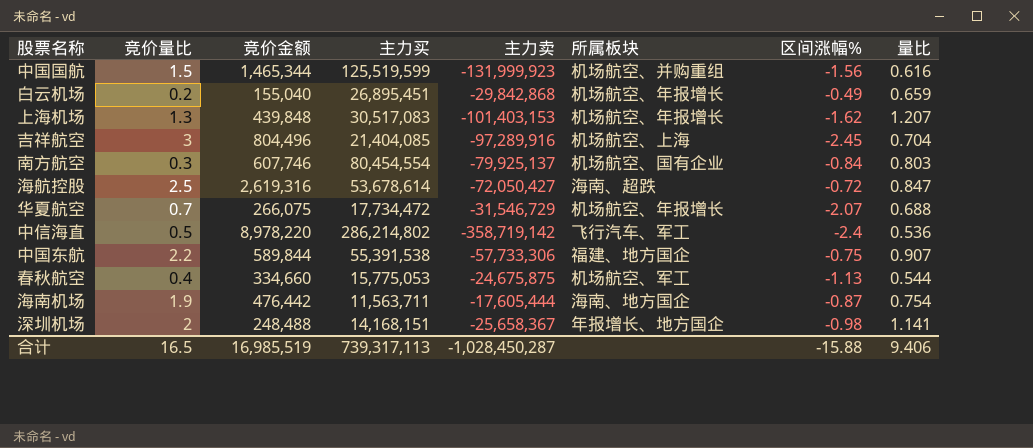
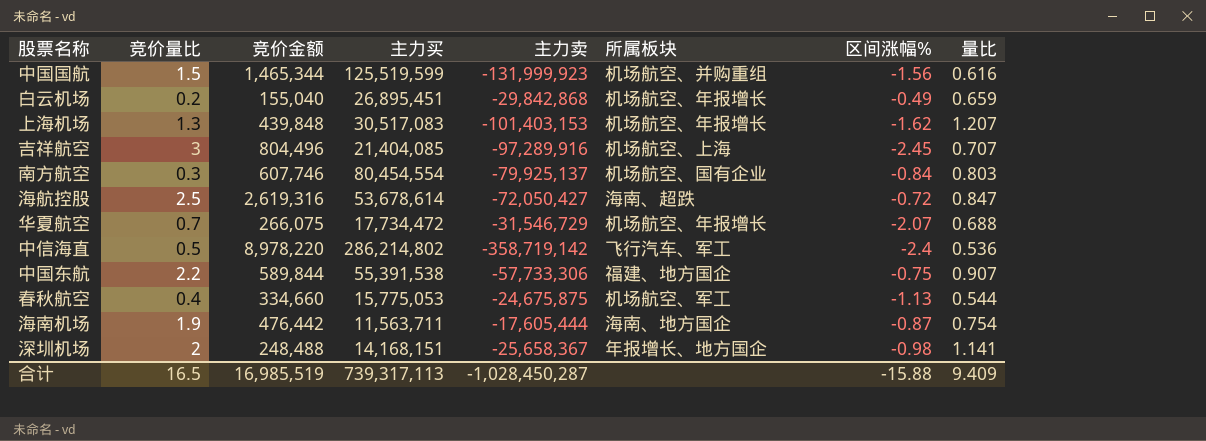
吉祥航空 | 量比: 0.704 -> 0.707
合计 | 量比: 9.406 -> 9.409

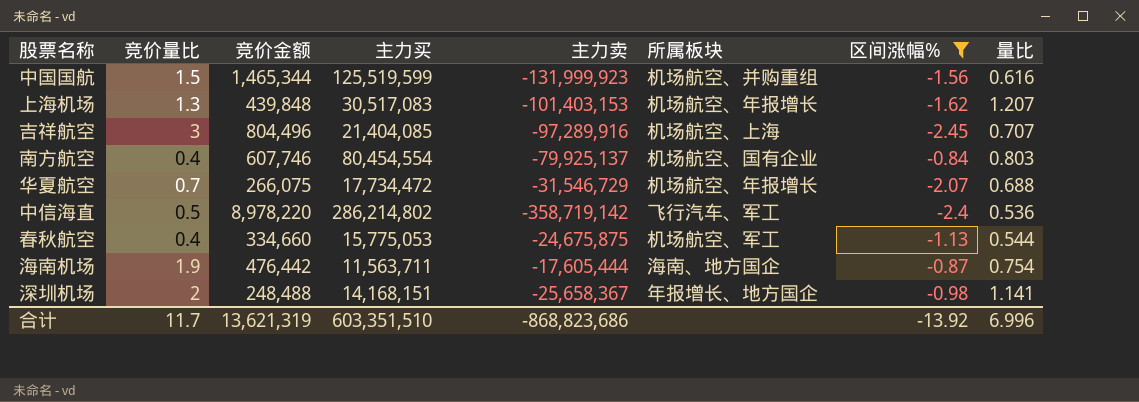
filter: none -> 区间涨幅% <= -0.84
南方航空 | 竞价量比: 0.3 -> 0.4
合计 | 竞价量比: 16.5 -> 11.7
合计 | 竞价金额: 16,985,519 -> 13,621,319
合计 | 主力买: 739,317,113 -> 603,351,510
合计 | 主力卖: -1,028,450,287 -> -868,823,686
合计 | 区间涨幅%: -15.88 -> -13.92
合计 | 量比: 9.409 -> 6.996

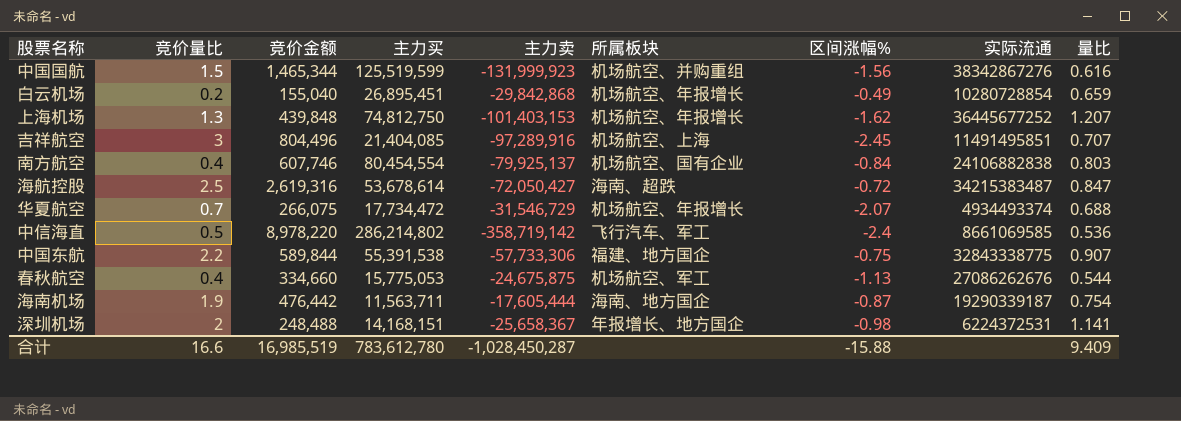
filter: 区间涨幅% <= -0.84 -> none
column 实际流通 | position: none -> 8
上海机场 | 主力买: 30,517,083 -> 74,812,750
合计 | 竞价量比: 11.7 -> 16.6
合计 | 竞价金额: 13,621,319 -> 16,985,519
合计 | 主力买: 603,351,510 -> 783,612,780
合计 | 主力卖: -868,823,686 -> -1,028,450,287
合计 | 区间涨幅%: -13.92 -> -15.88
合计 | 量比: 6.996 -> 9.409

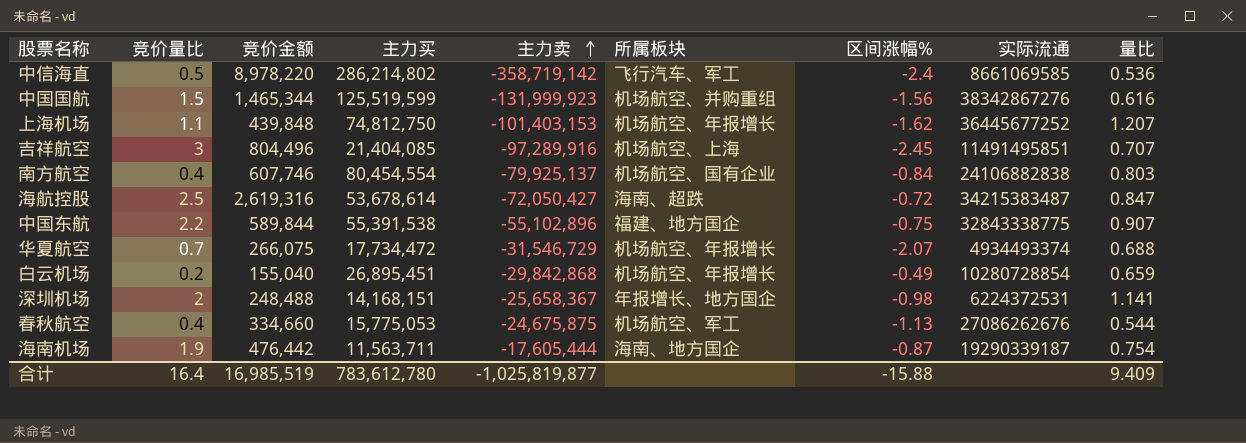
row order: none -> 主力卖 ascending
上海机场 | 竞价量比: 1.3 -> 1.1
中国东航 | 主力卖: -57,733,306 -> -55,102,896
合计 | 竞价量比: 16.6 -> 16.4
合计 | 主力卖: -1,028,450,287 -> -1,025,819,877

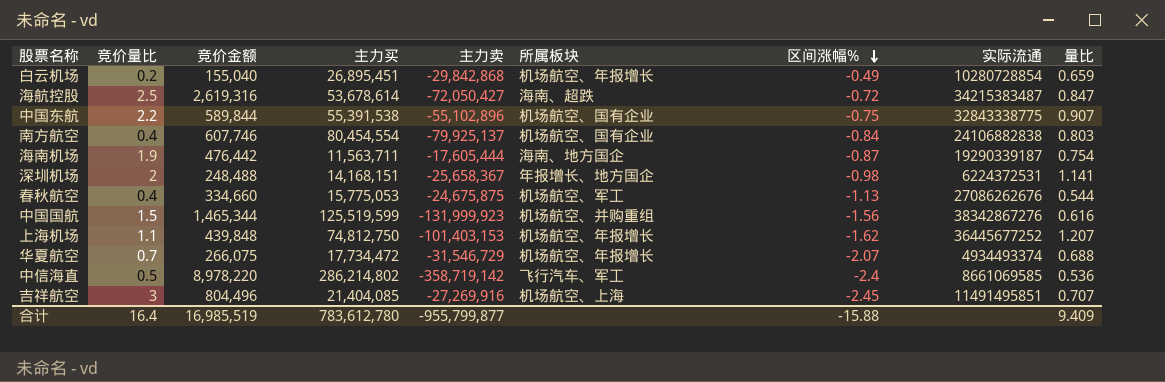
row order: 主力卖 ascending -> 区间涨幅% descending
中国东航 | 所属板块: 福建、地方国企 -> 机场航空、国有企业
吉祥航空 | 主力卖: -97,289,916 -> -27,269,916
合计 | 主力卖: -1,025,819,877 -> -955,799,877

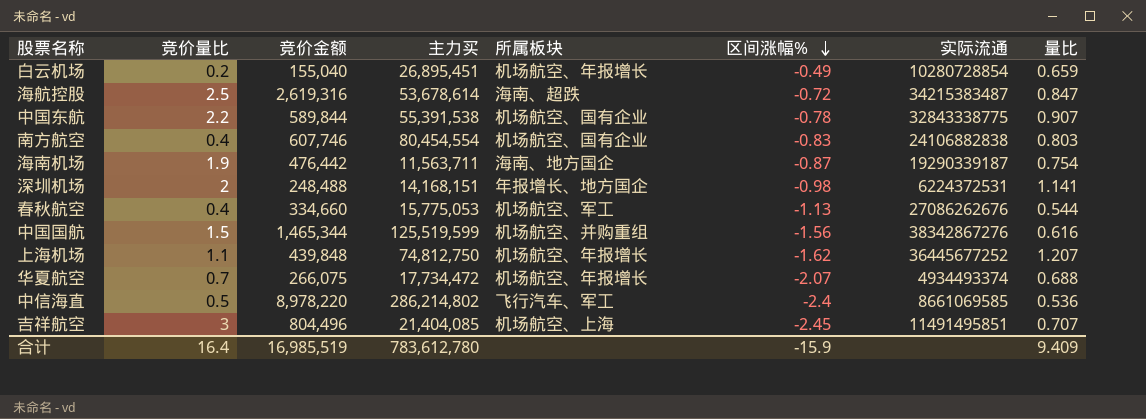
column 主力卖 | position: 5 -> none
中国东航 | 区间涨幅%: -0.75 -> -0.78
南方航空 | 区间涨幅%: -0.84 -> -0.83
合计 | 区间涨幅%: -15.88 -> -15.9

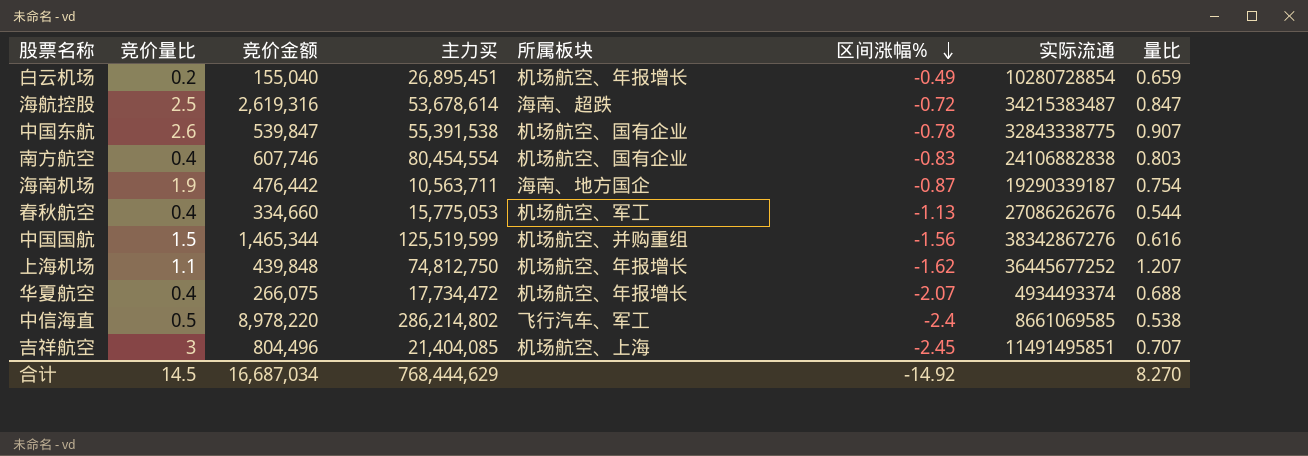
row 深圳机场: 2 | 248,488 | 14,168,151 | 年报增长、地方国企 | -0.98 | 6224372531 | 1.141 -> none
中国东航 | 竞价量比: 2.2 -> 2.6
中国东航 | 竞价金额: 589,844 -> 539,847
海南机场 | 主力买: 11,563,711 -> 10,563,711
华夏航空 | 竞价量比: 0.7 -> 0.4
中信海直 | 量比: 0.536 -> 0.538
合计 | 竞价量比: 16.4 -> 14.5
合计 | 竞价金额: 16,985,519 -> 16,687,034
合计 | 主力买: 783,612,780 -> 768,444,629
合计 | 区间涨幅%: -15.9 -> -14.92
合计 | 量比: 9.409 -> 8.270

